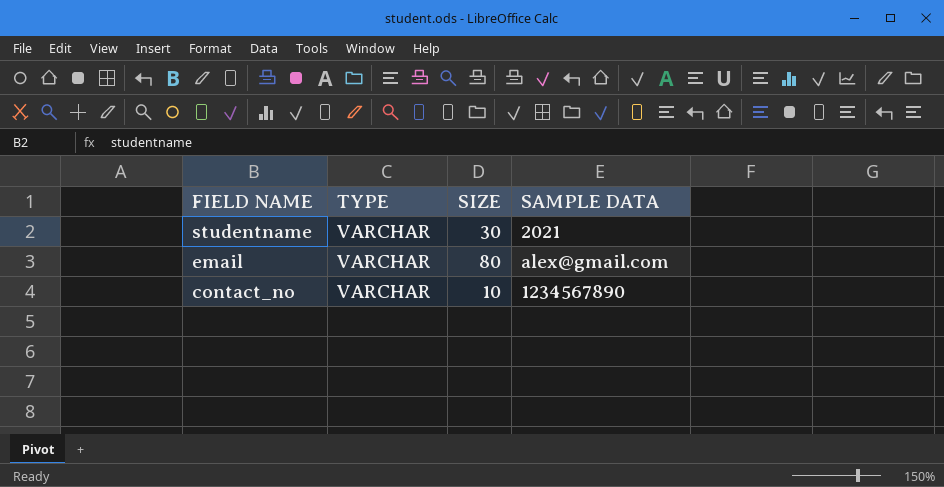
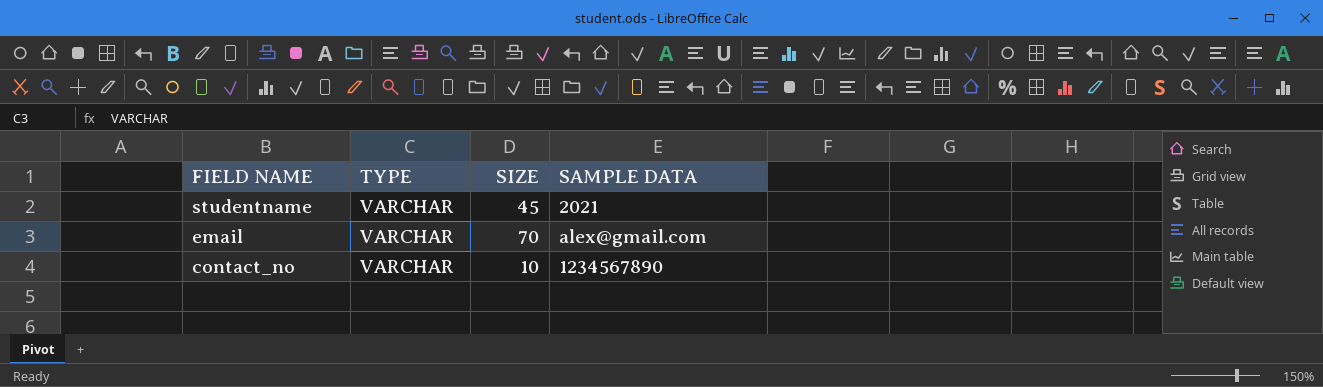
studentname | SIZE: 30 -> 45
email | SIZE: 80 -> 70

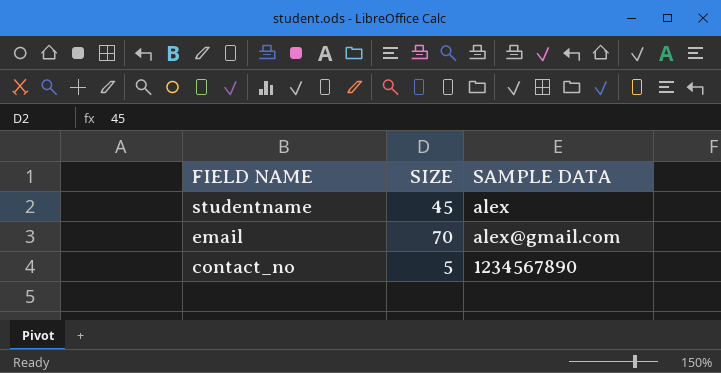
column TYPE | position: 2 -> none
studentname | SAMPLE DATA: 2021 -> alex
contact_no | SIZE: 10 -> 5

